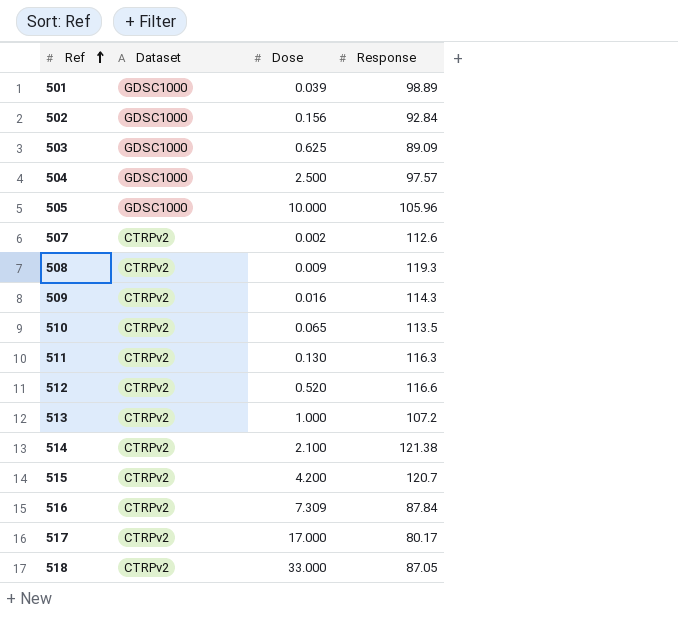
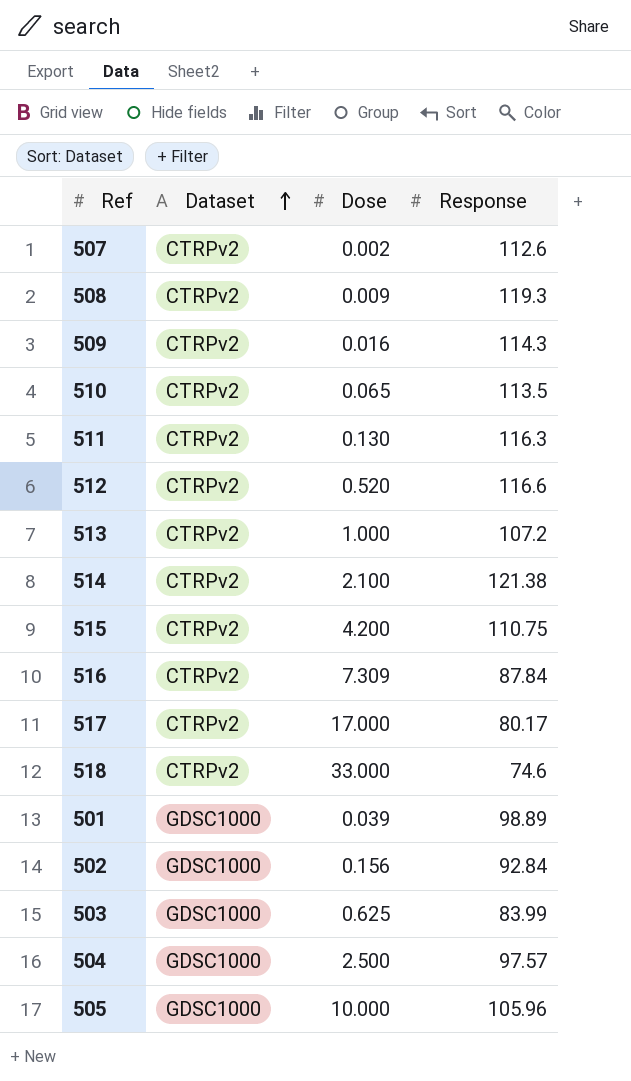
row order: Ref ascending -> Dataset ascending
515 | Response: 120.7 -> 110.75
518 | Response: 87.05 -> 74.6
503 | Response: 89.09 -> 83.99

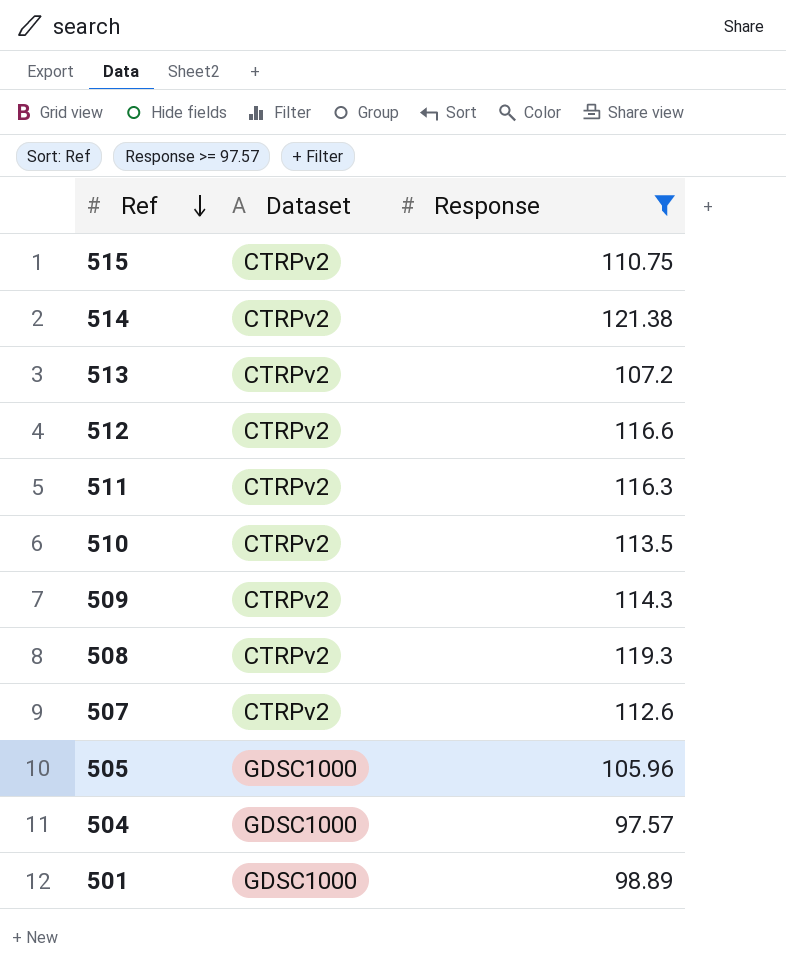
filter: none -> Response >= 97.57
row order: Dataset ascending -> Ref descending
column Dose | position: 3 -> none

